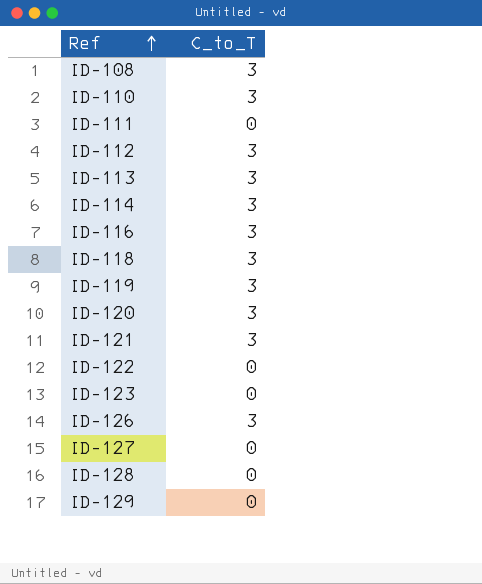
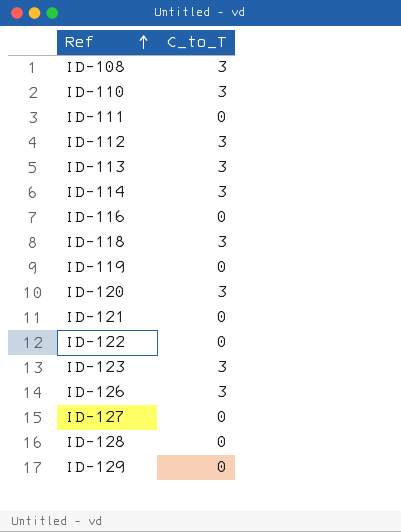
ID-116 | C_to_T: 3 -> 0
ID-119 | C_to_T: 3 -> 0
ID-121 | C_to_T: 3 -> 0
ID-123 | C_to_T: 0 -> 3

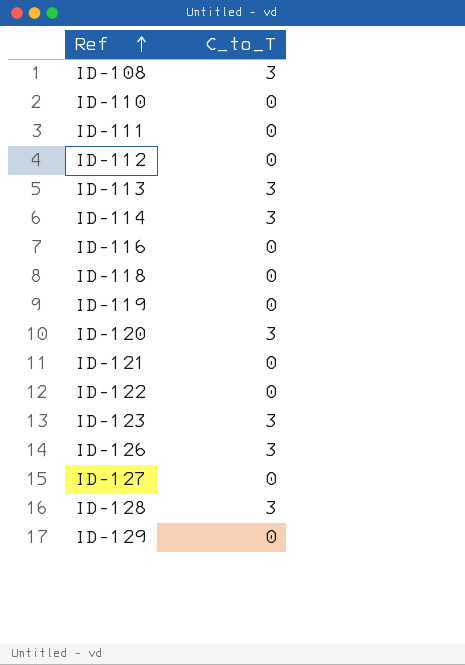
ID-110 | C_to_T: 3 -> 0
ID-112 | C_to_T: 3 -> 0
ID-118 | C_to_T: 3 -> 0
ID-128 | C_to_T: 0 -> 3

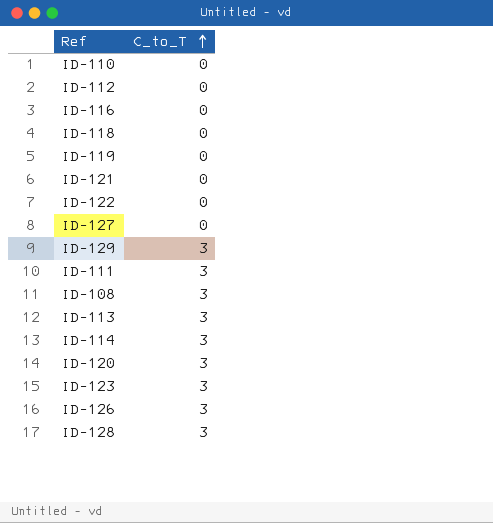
row order: Ref ascending -> C_to_T ascending
ID-129 | C_to_T: 0 -> 3
ID-111 | C_to_T: 0 -> 3

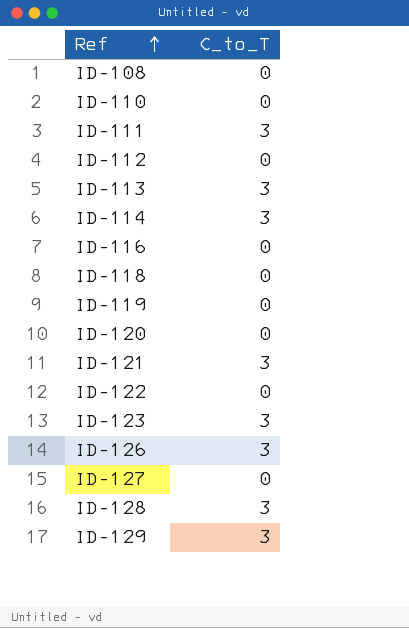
row order: C_to_T ascending -> Ref ascending
ID-108 | C_to_T: 3 -> 0
ID-120 | C_to_T: 3 -> 0
ID-121 | C_to_T: 0 -> 3

